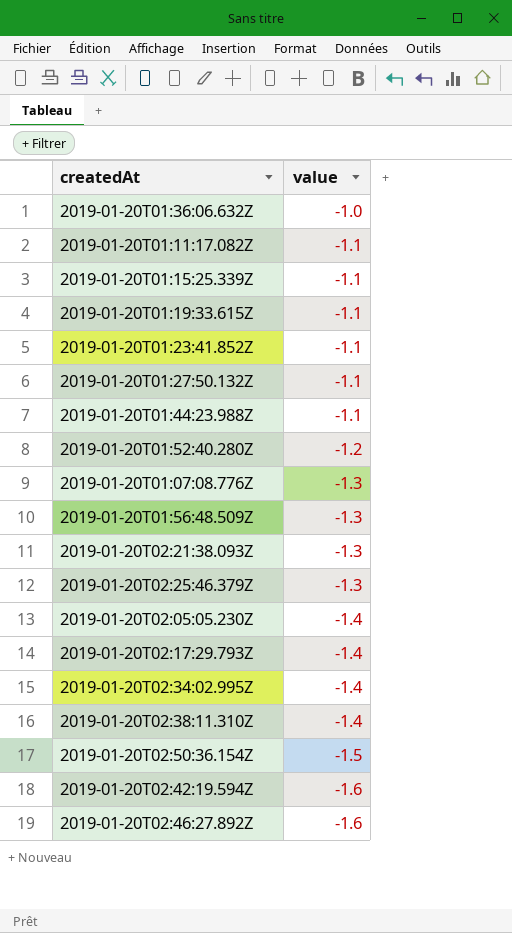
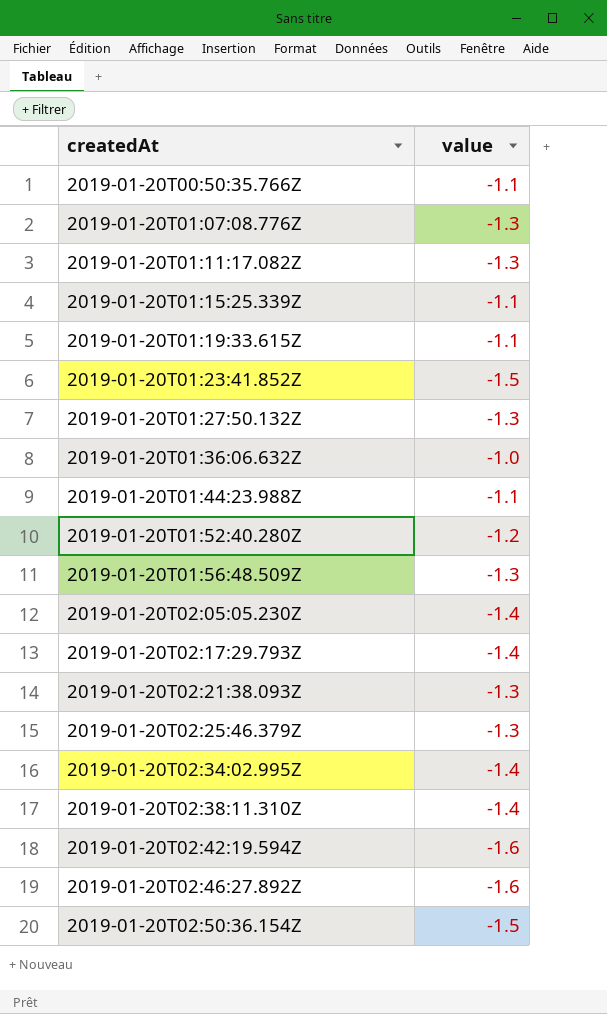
row order: value descending -> createdAt ascending
row 2019-01-20T00:50:35.766Z: none -> -1.1
2019-01-20T01:11:17.082Z | value: -1.1 -> -1.3
2019-01-20T01:23:41.852Z | value: -1.1 -> -1.5
2019-01-20T01:27:50.132Z | value: -1.1 -> -1.3

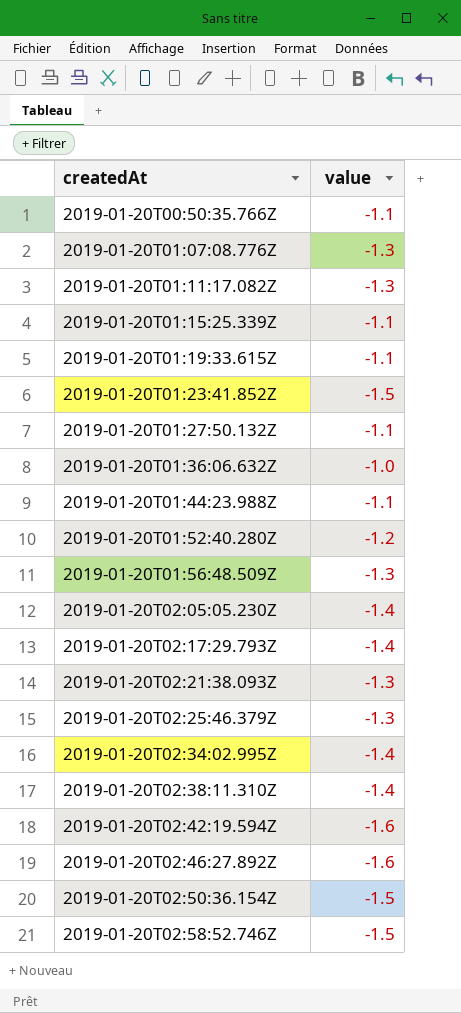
2019-01-20T01:27:50.132Z | value: -1.3 -> -1.1
row 2019-01-20T02:58:52.746Z: none -> -1.5

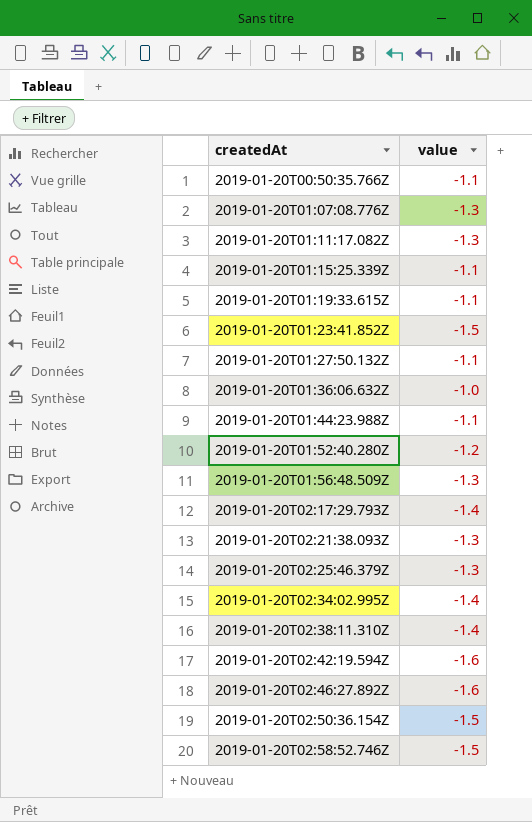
row 2019-01-20T02:05:05.230Z: -1.4 -> none

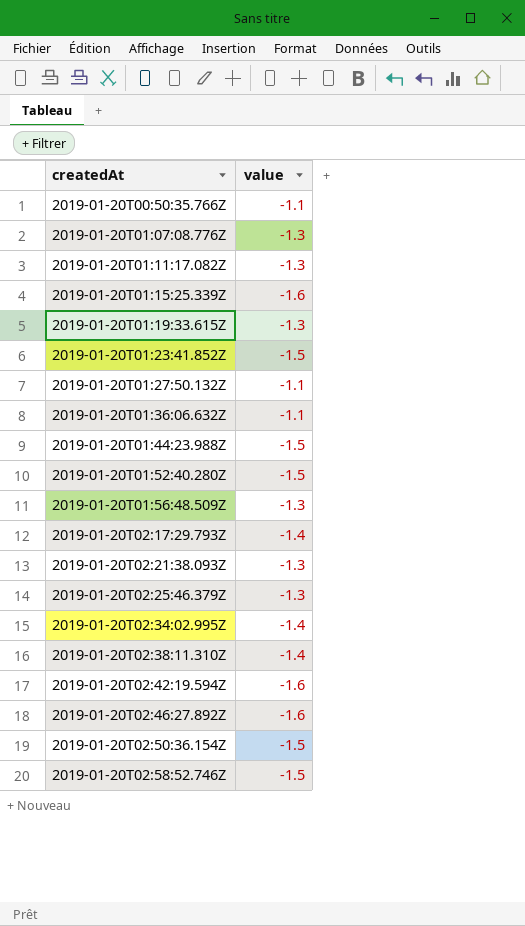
2019-01-20T01:15:25.339Z | value: -1.1 -> -1.6
2019-01-20T01:19:33.615Z | value: -1.1 -> -1.3
2019-01-20T01:36:06.632Z | value: -1.0 -> -1.1
2019-01-20T01:44:23.988Z | value: -1.1 -> -1.5
2019-01-20T01:52:40.280Z | value: -1.2 -> -1.5

